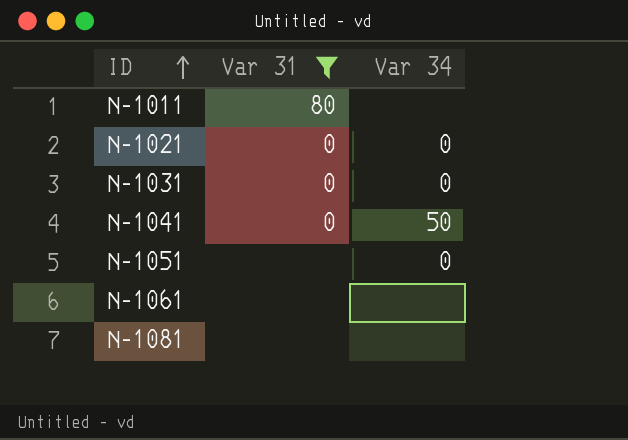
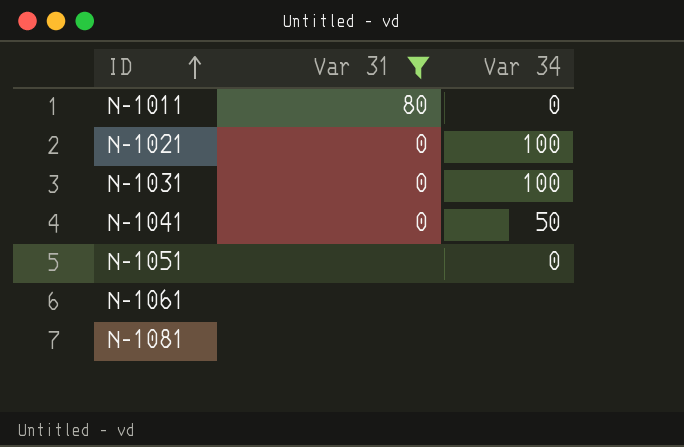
N-1011 | Var 34: none -> 0
N-1021 | Var 34: 0 -> 100
N-1031 | Var 34: 0 -> 100

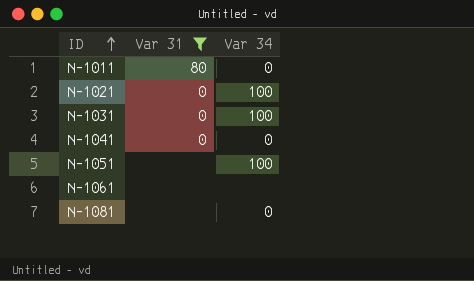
N-1041 | Var 34: 50 -> 0
N-1051 | Var 34: 0 -> 100
N-1081 | Var 34: none -> 0

